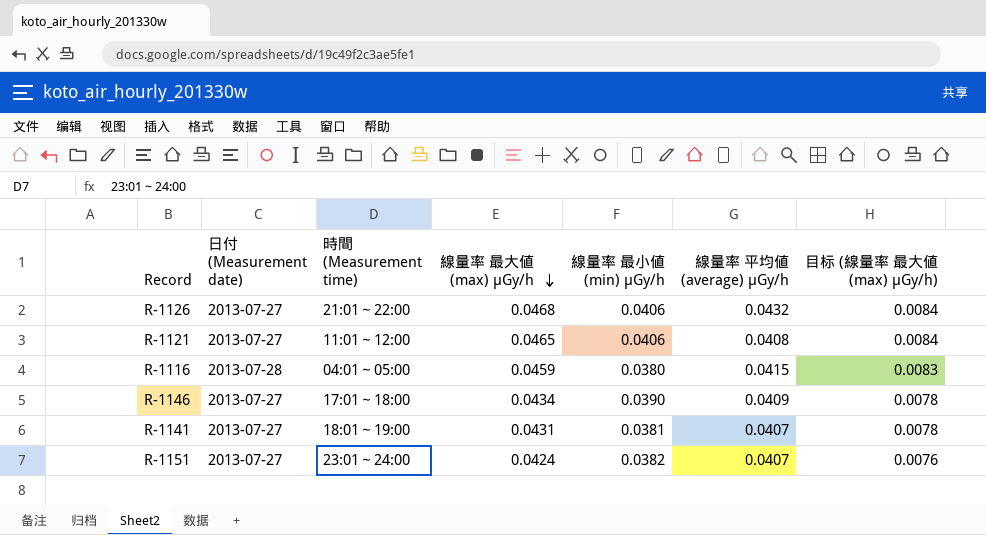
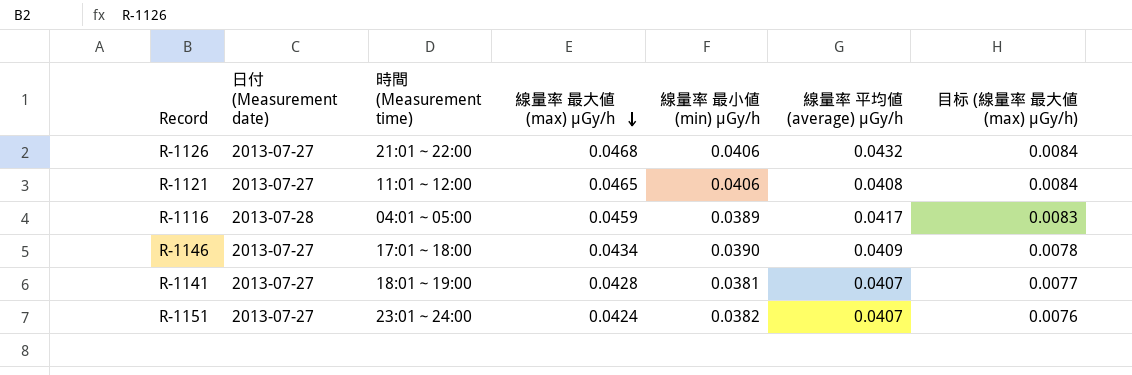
R-1116 | 線量率 最小値 (min) μGy/h: 0.0380 -> 0.0389
R-1116 | 線量率 平均値 (average) μGy/h: 0.0415 -> 0.0417
R-1141 | 線量率 最大値 (max) μGy/h: 0.0431 -> 0.0428
R-1141 | 目标 (線量率 最大値 (max) μGy/h): 0.0078 -> 0.0077

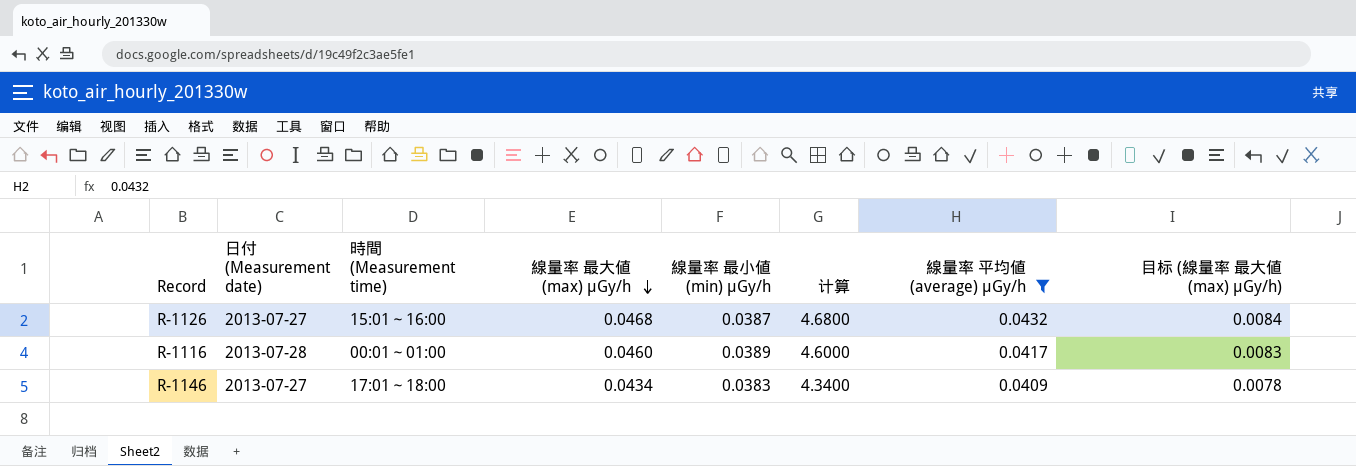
filter: none -> 線量率 平均値 (average) μGy/h >= 0.0409
column 计算 | formula: none -> [線量率 最大値 (max) μGy/h] * 100
R-1126 | 時間 (Measurement time): 21:01～22:00 -> 15:01～16:00
R-1126 | 線量率 最小値 (min) μGy/h: 0.0406 -> 0.0387
R-1116 | 時間 (Measurement time): 04:01～05:00 -> 00:01～01:00
R-1116 | 線量率 最大値 (max) μGy/h: 0.0459 -> 0.0460
R-1146 | 線量率 最小値 (min) μGy/h: 0.0390 -> 0.0383

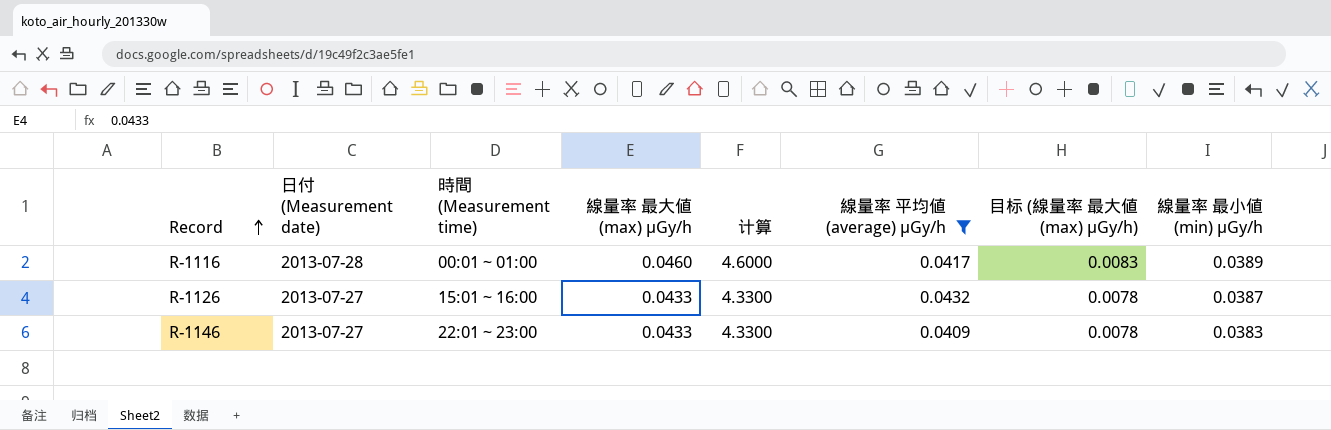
row order: 線量率 最大値 (max) μGy/h descending -> Record ascending
column 線量率 最小値 (min) μGy/h | position: 5 -> 8
R-1126 | 線量率 最大値 (max) μGy/h: 0.0468 -> 0.0433
R-1126 | 计算: 4.6800 -> 4.3300
R-1126 | 目标 (線量率 最大値 (max) μGy/h): 0.0084 -> 0.0078
R-1146 | 時間 (Measurement time): 17:01～18:00 -> 22:01～23:00
R-1146 | 線量率 最大値 (max) μGy/h: 0.0434 -> 0.0433
R-1146 | 计算: 4.3400 -> 4.3300

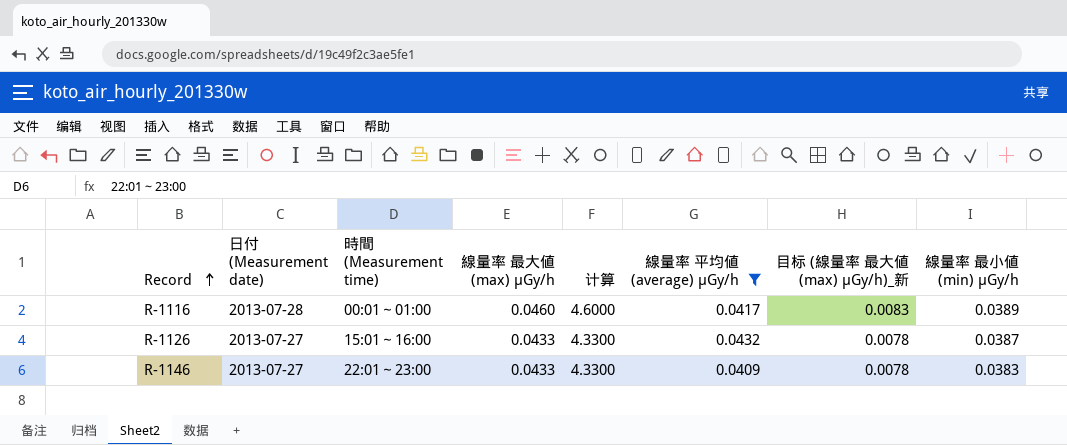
column name: 目标 (線量率 最大値 (max) μGy/h) -> 目标 (線量率 最大値 (max) μGy/h)_新

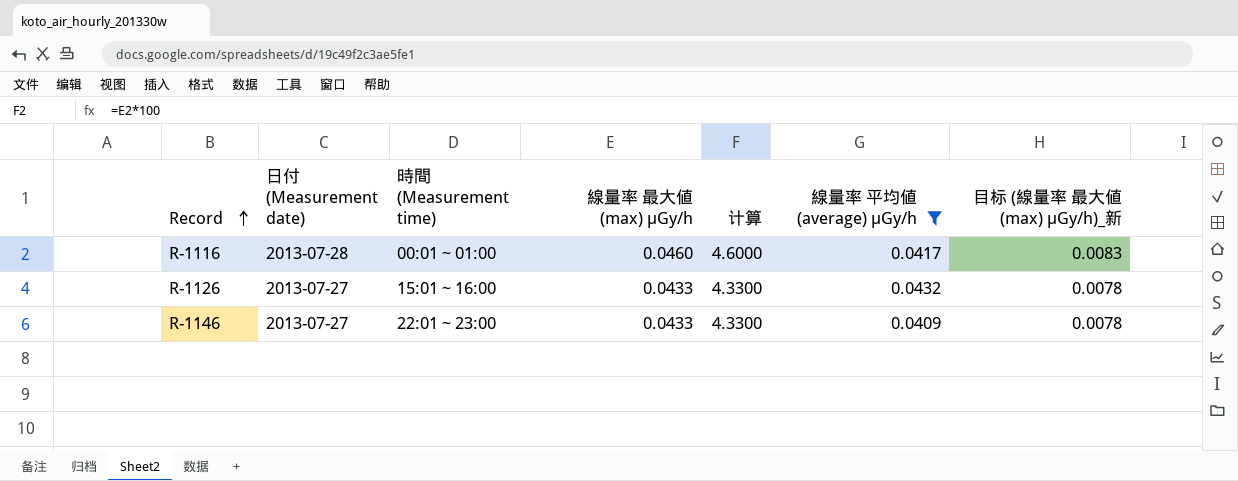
column 線量率 最小値 (min) μGy/h | position: 8 -> none

